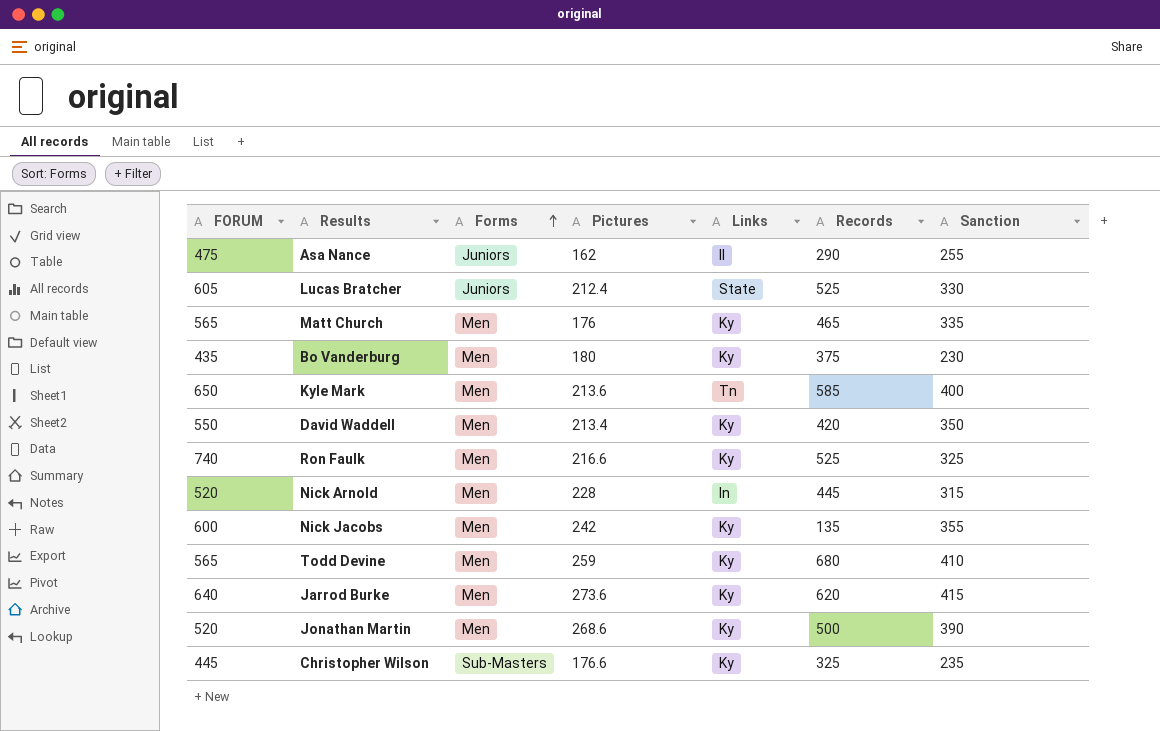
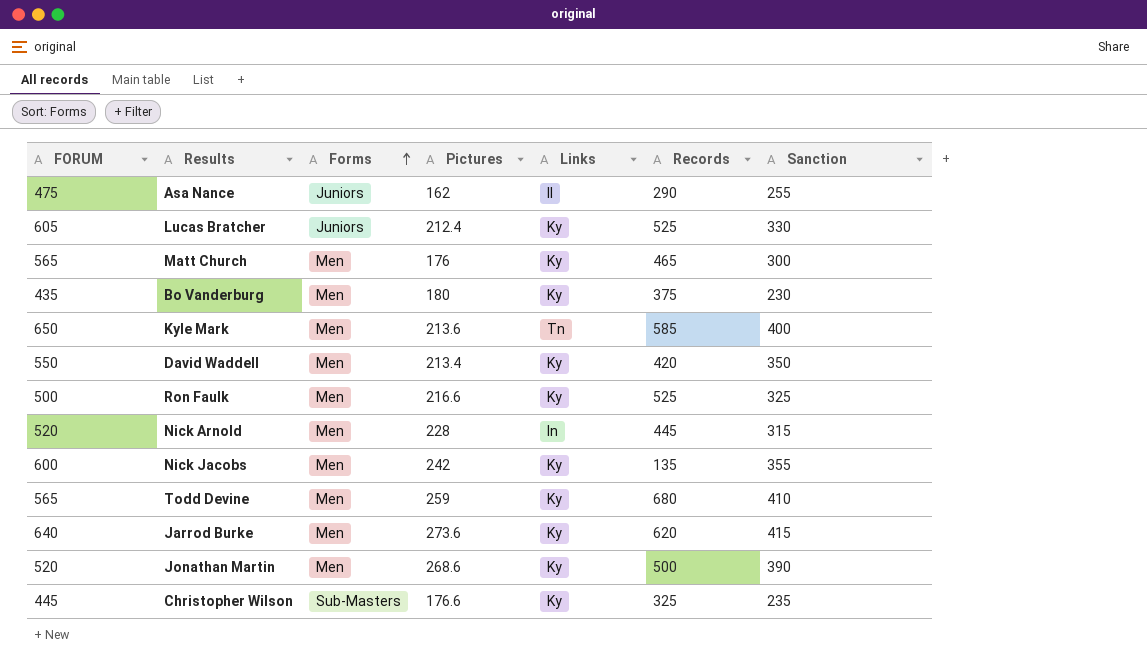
Lucas Bratcher | Links: State -> Ky
Matt Church | Sanction: 335 -> 300
Ron Faulk | FORUM: 740 -> 500

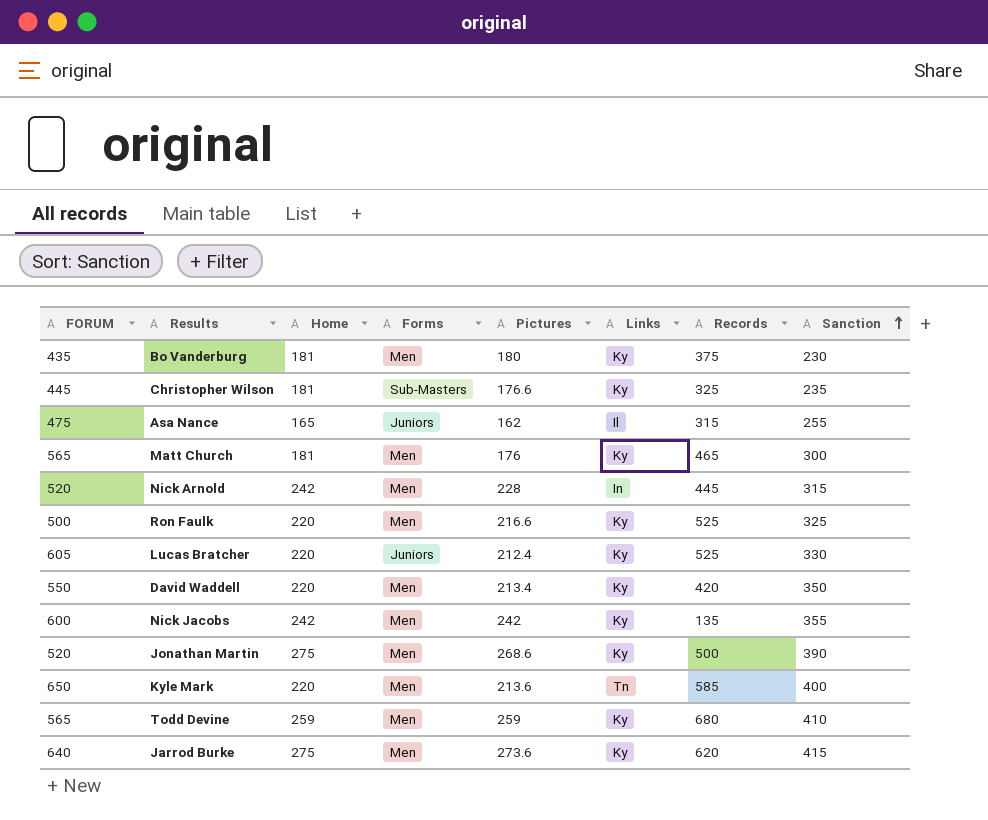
row order: Forms ascending -> Sanction ascending
column Home | position: none -> 3
Asa Nance | Records: 290 -> 315

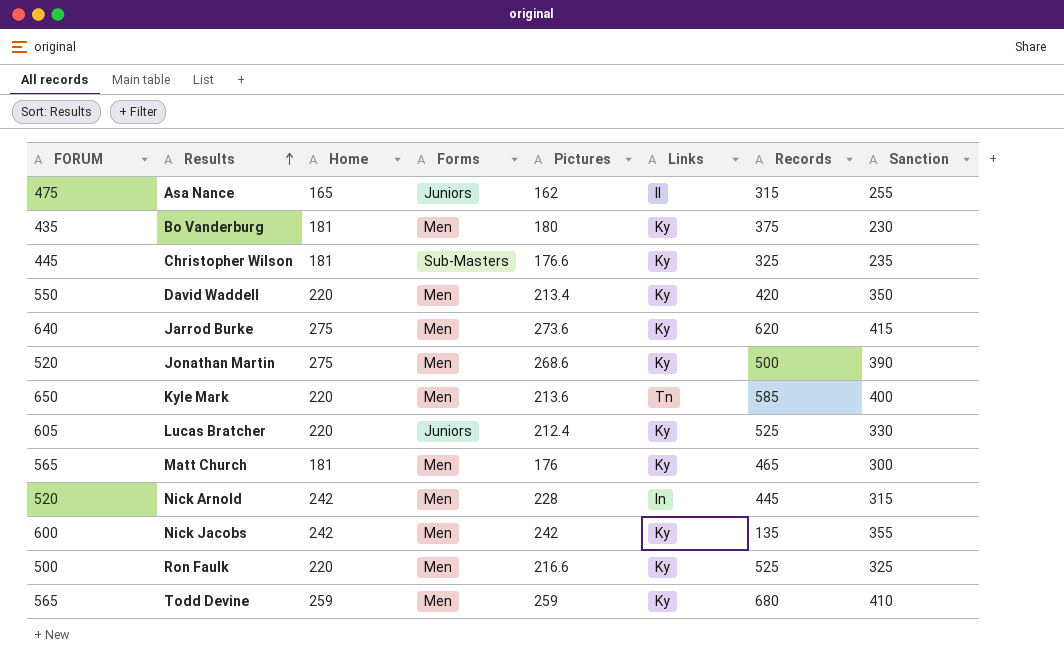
row order: Sanction ascending -> Results ascending

